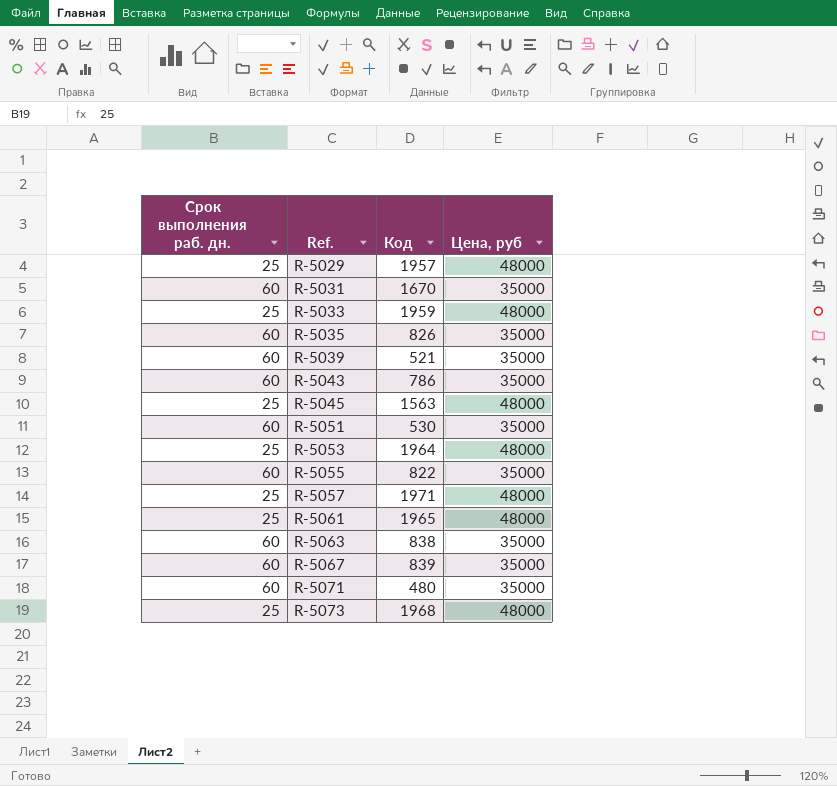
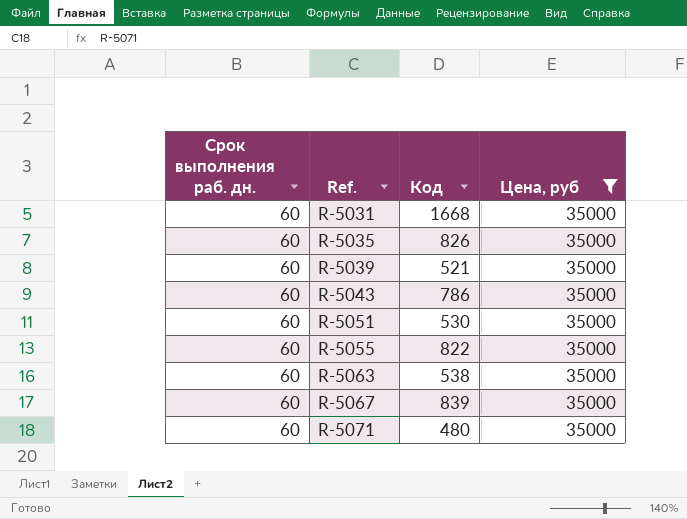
filter: none -> Цена, руб = 35000
R-5031 | Код: 1670 -> 1668
R-5063 | Код: 838 -> 538

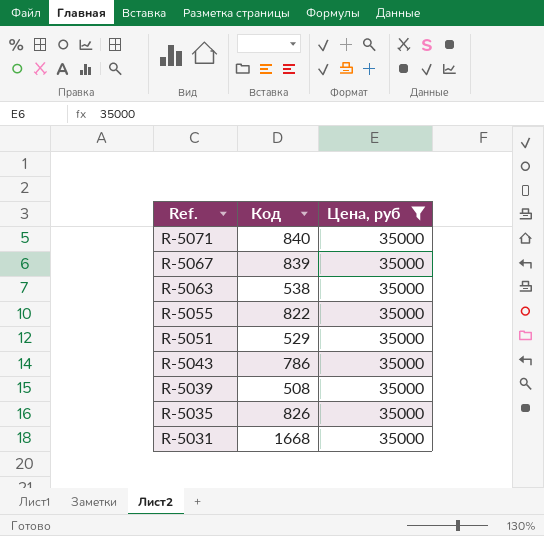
row order: Ref. ascending -> Ref. descending
column Срок выполнения раб. дн. | position: 1 -> none
R-5071 | Код: 480 -> 840
R-5051 | Код: 530 -> 529
R-5039 | Код: 521 -> 508

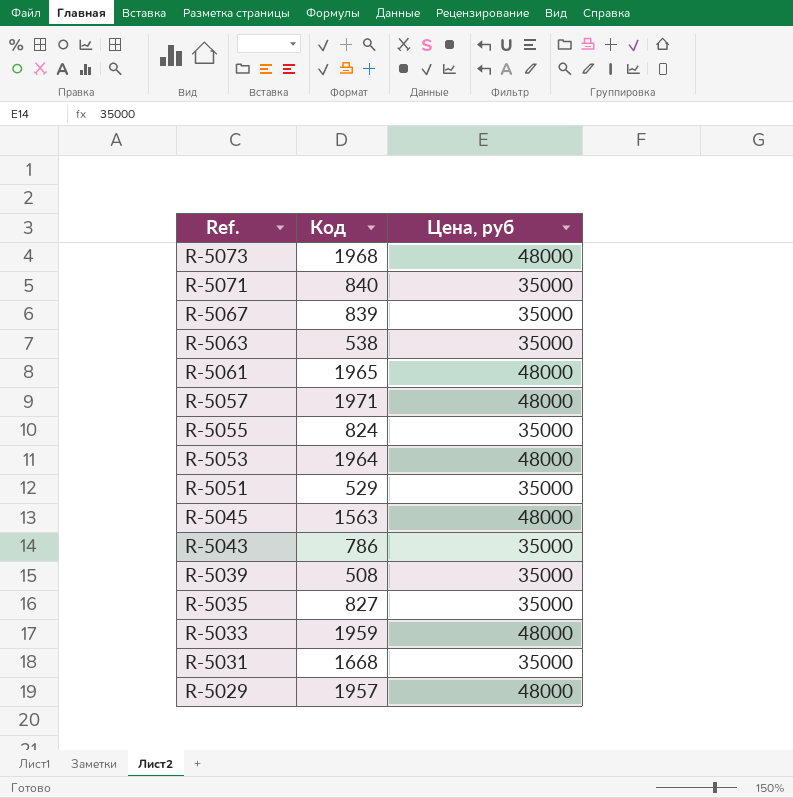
filter: Цена, руб = 35000 -> none
R-5055 | Код: 822 -> 824
R-5035 | Код: 826 -> 827

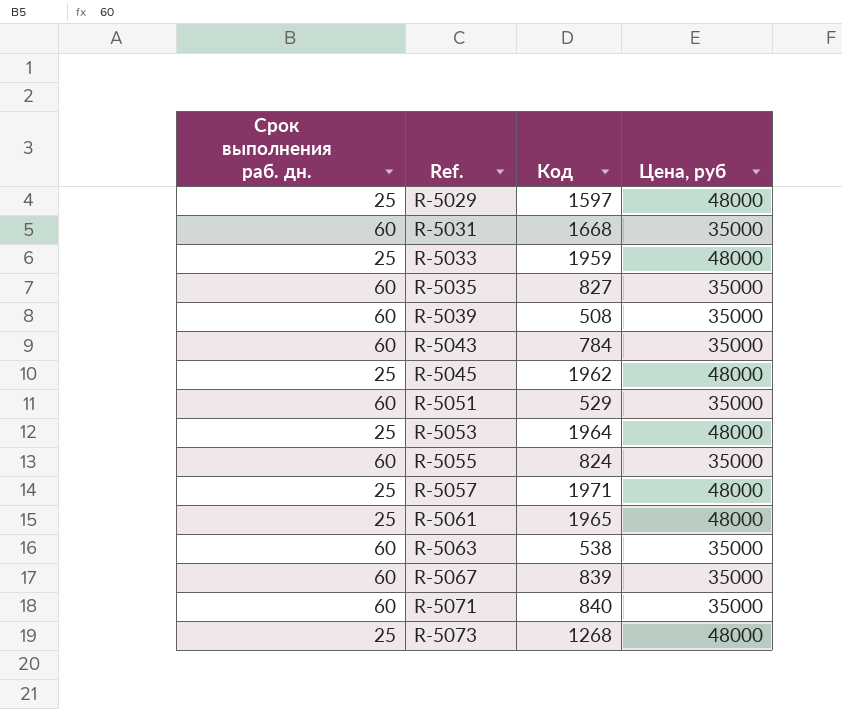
row order: Ref. descending -> Ref. ascending
column Срок выполнения раб. дн. | position: none -> 1
R-5029 | Код: 1957 -> 1597
R-5043 | Код: 786 -> 784
R-5045 | Код: 1563 -> 1962
R-5073 | Код: 1968 -> 1268

